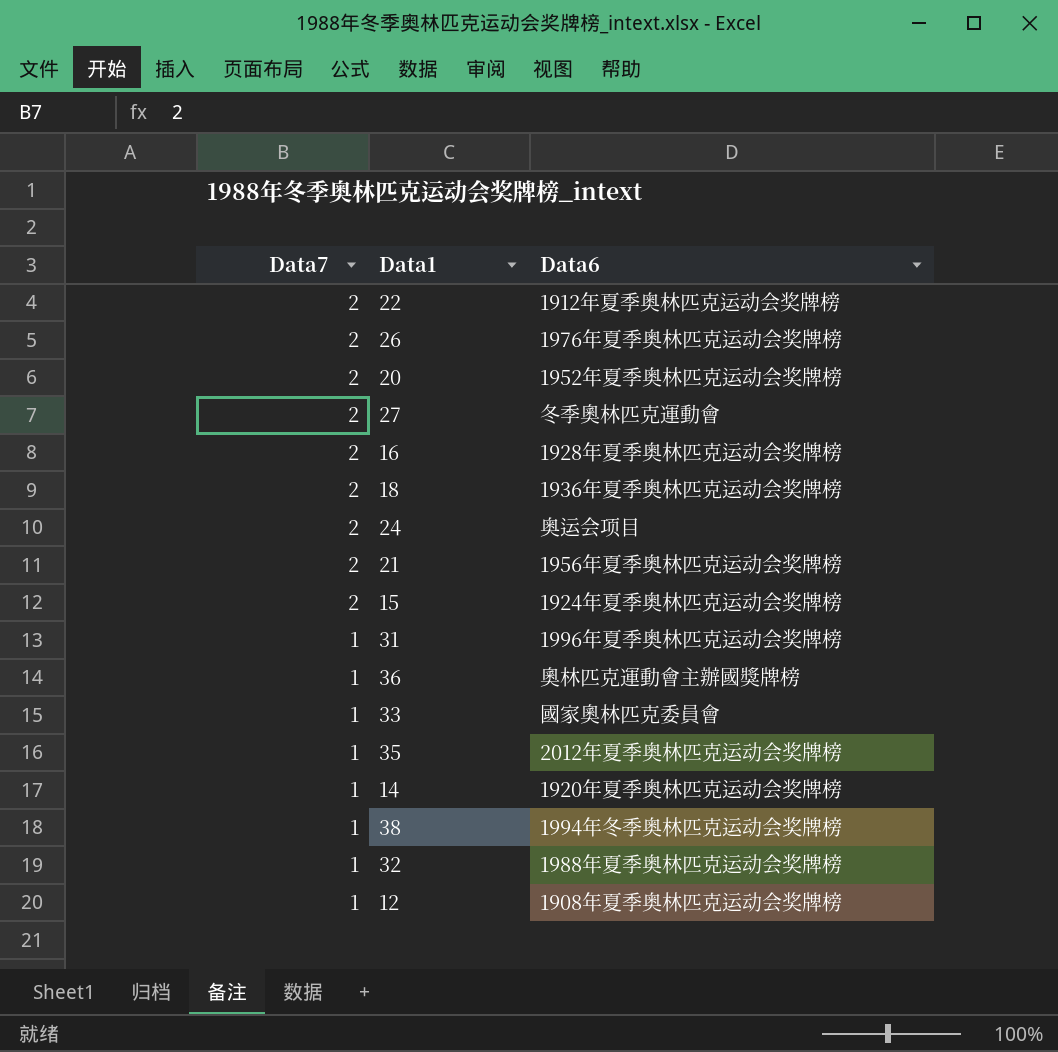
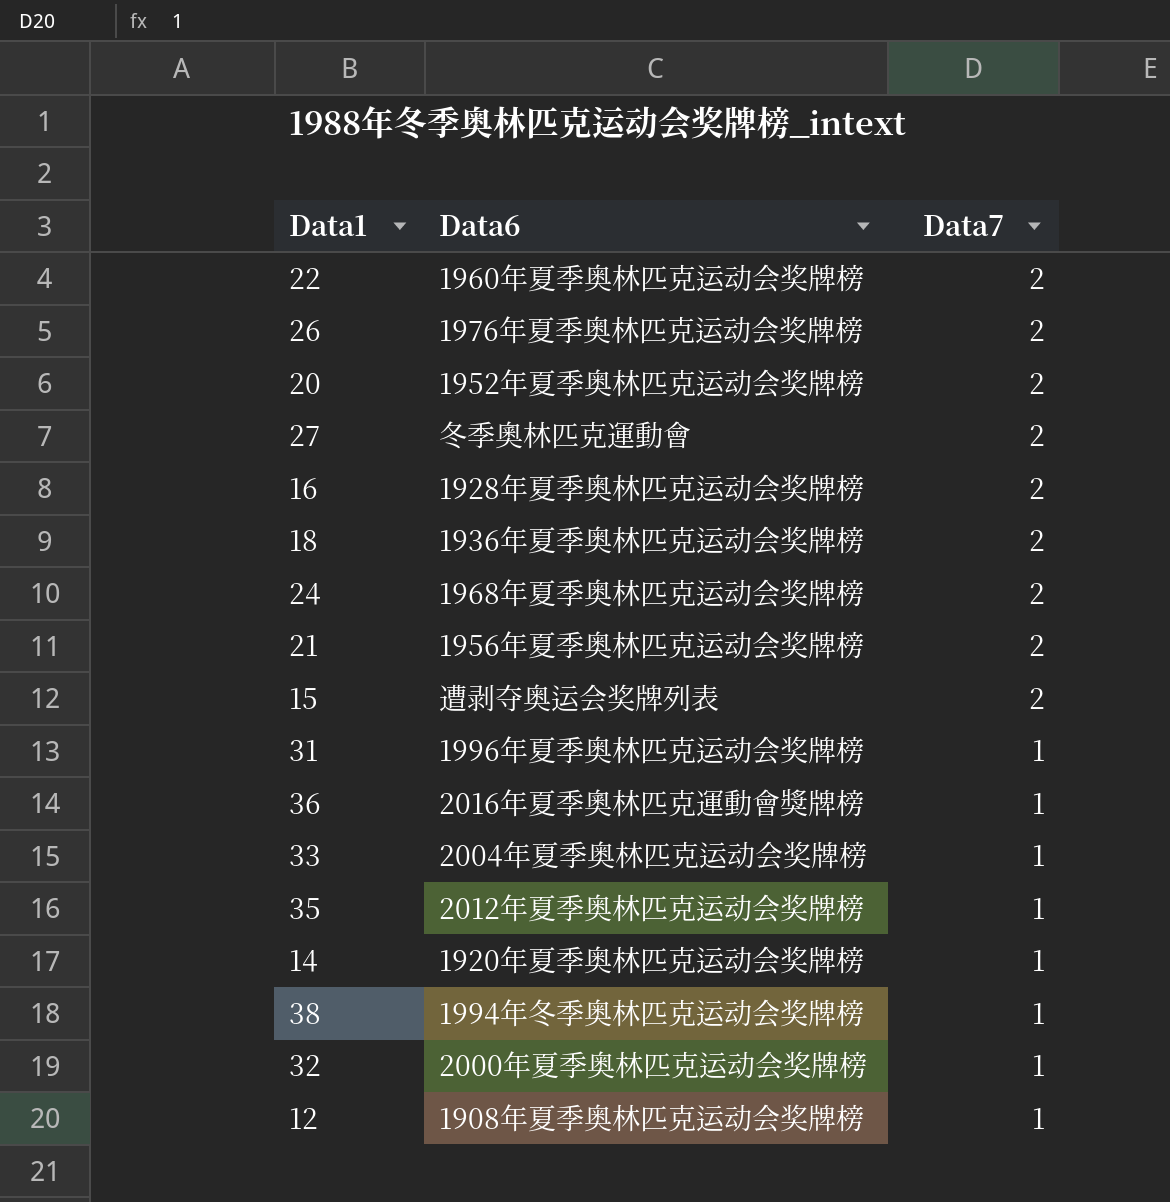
column Data7 | position: 1 -> 3
22 | Data6: 1912年夏季奥林匹克运动会奖牌榜 -> 1960年夏季奥林匹克运动会奖牌榜
24 | Data6: 奥运会项目 -> 1968年夏季奥林匹克运动会奖牌榜
15 | Data6: 1924年夏季奥林匹克运动会奖牌榜 -> 遭剥夺奥运会奖牌列表
36 | Data6: 奧林匹克運動會主辦國獎牌榜 -> 2016年夏季奧林匹克運動會獎牌榜
33 | Data6: 國家奧林匹克委員會 -> 2004年夏季奥林匹克运动会奖牌榜
32 | Data6: 1988年夏季奥林匹克运动会奖牌榜 -> 2000年夏季奥林匹克运动会奖牌榜

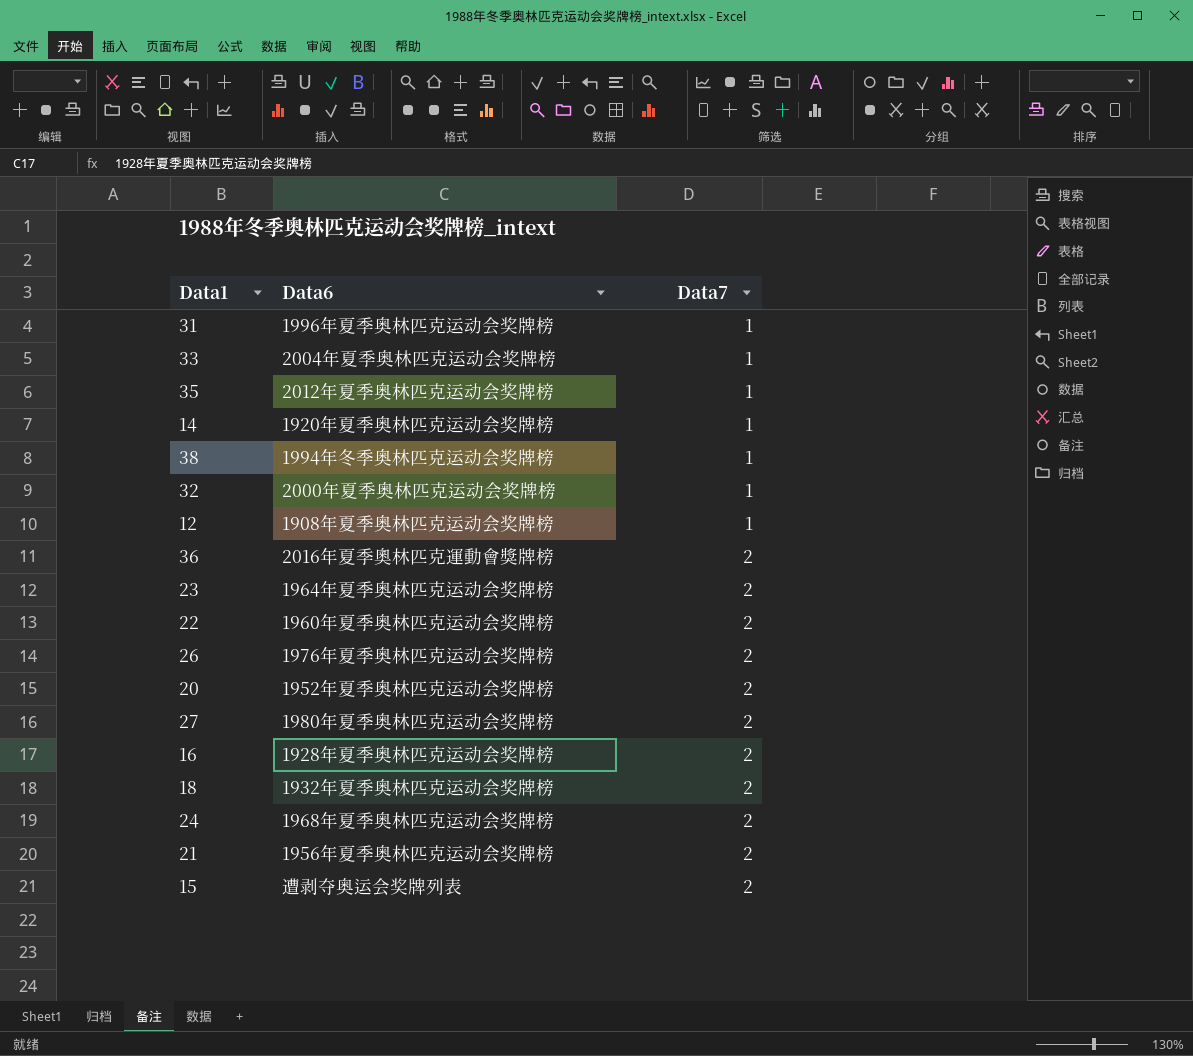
row order: Data7 descending -> Data7 ascending
36 | Data7: 1 -> 2
row 23: none -> 1964年夏季奥林匹克运动会奖牌榜 | 2
27 | Data6: 冬季奧林匹克運動會 -> 1980年夏季奥林匹克运动会奖牌榜
18 | Data6: 1936年夏季奥林匹克运动会奖牌榜 -> 1932年夏季奥林匹克运动会奖牌榜

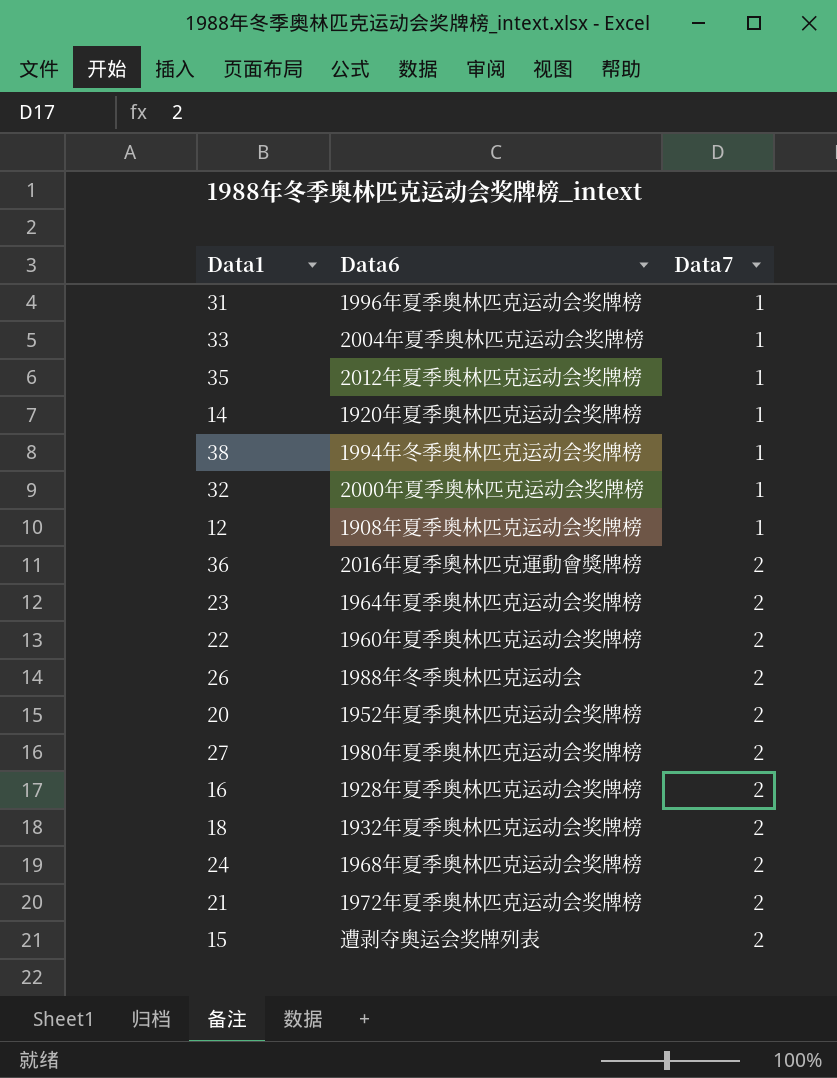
26 | Data6: 1976年夏季奥林匹克运动会奖牌榜 -> 1988年冬季奥林匹克运动会
21 | Data6: 1956年夏季奥林匹克运动会奖牌榜 -> 1972年夏季奥林匹克运动会奖牌榜

